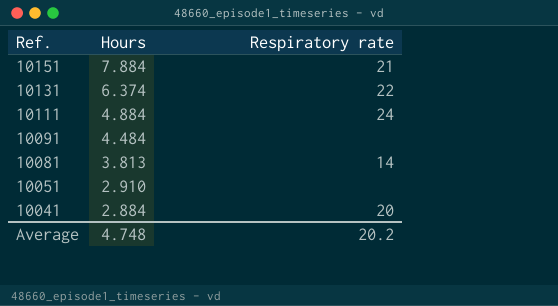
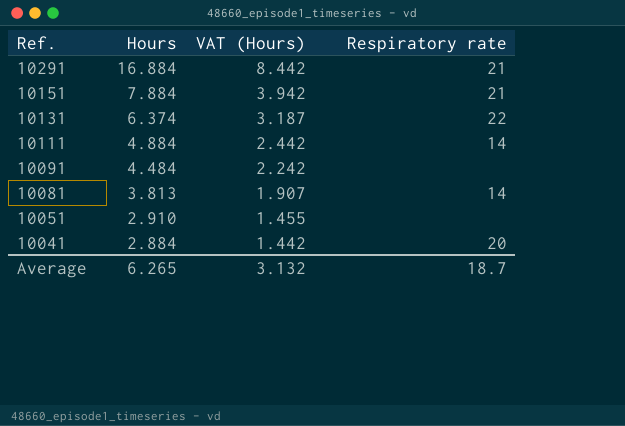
column VAT (Hours) | formula: none -> [Hours] * 0.5
row 10291: none -> 16.884 | 8.442 | 21
10111 | Respiratory rate: 24 -> 14
Average | Hours: 4.748 -> 6.265
Average | Respiratory rate: 20.2 -> 18.7

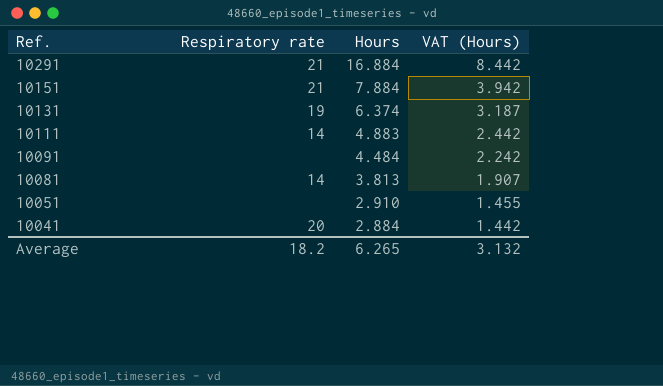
column Respiratory rate | position: 4 -> 2
10131 | Respiratory rate: 22 -> 19
10111 | Hours: 4.884 -> 4.883
Average | Respiratory rate: 18.7 -> 18.2

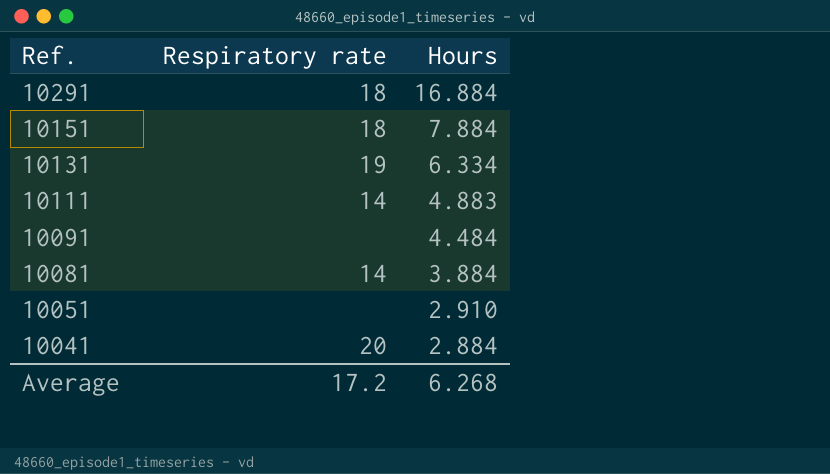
column VAT (Hours) | formula: [Hours] * 0.5 -> none
10291 | Respiratory rate: 21 -> 18
10151 | Respiratory rate: 21 -> 18
10131 | Hours: 6.374 -> 6.334
10081 | Hours: 3.813 -> 3.884
Average | Respiratory rate: 18.2 -> 17.2
Average | Hours: 6.265 -> 6.268

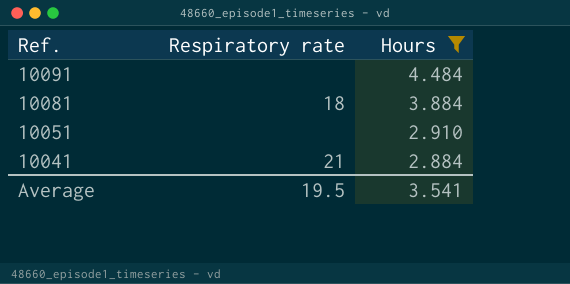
filter: none -> Hours <= 4.484
10081 | Respiratory rate: 14 -> 18
10041 | Respiratory rate: 20 -> 21
Average | Respiratory rate: 17.2 -> 19.5
Average | Hours: 6.268 -> 3.541

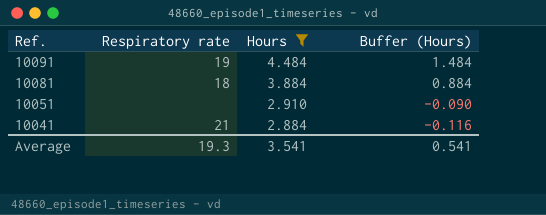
column Buffer (Hours) | formula: none -> [Hours] - 3
10091 | Respiratory rate: none -> 19
Average | Respiratory rate: 19.5 -> 19.3

